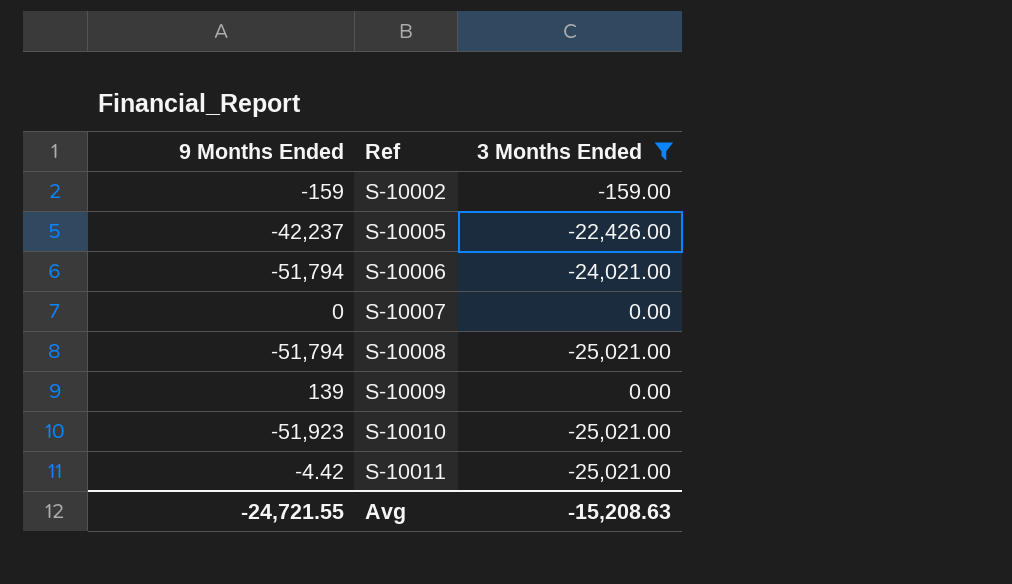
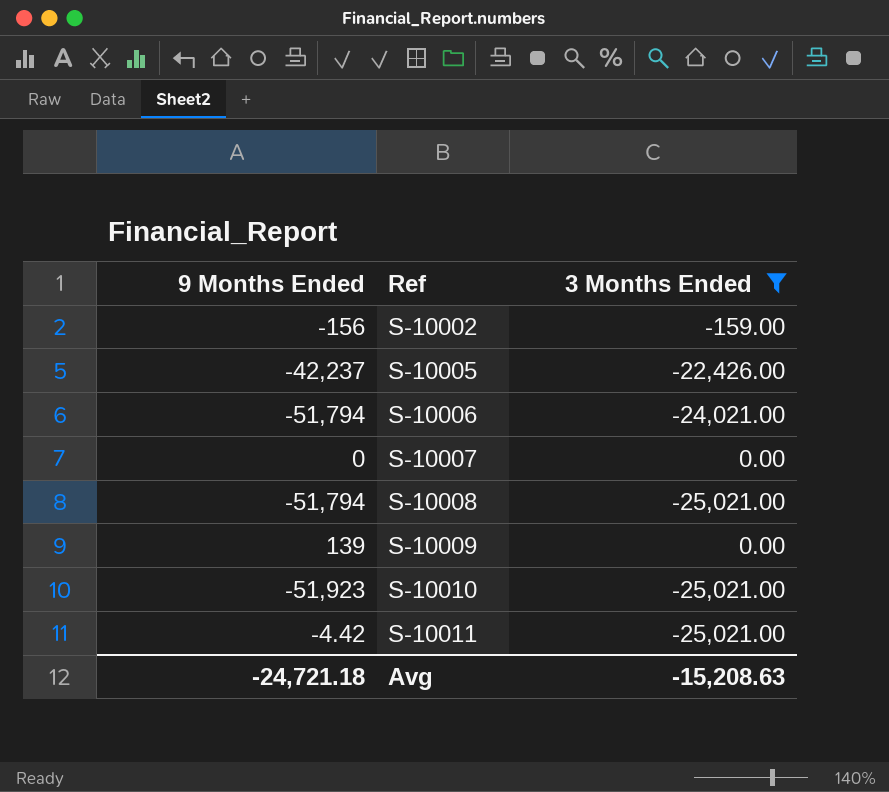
S-10002 | 9 Months Ended: -159 -> -156
Avg | 9 Months Ended: -24,721.55 -> -24,721.18

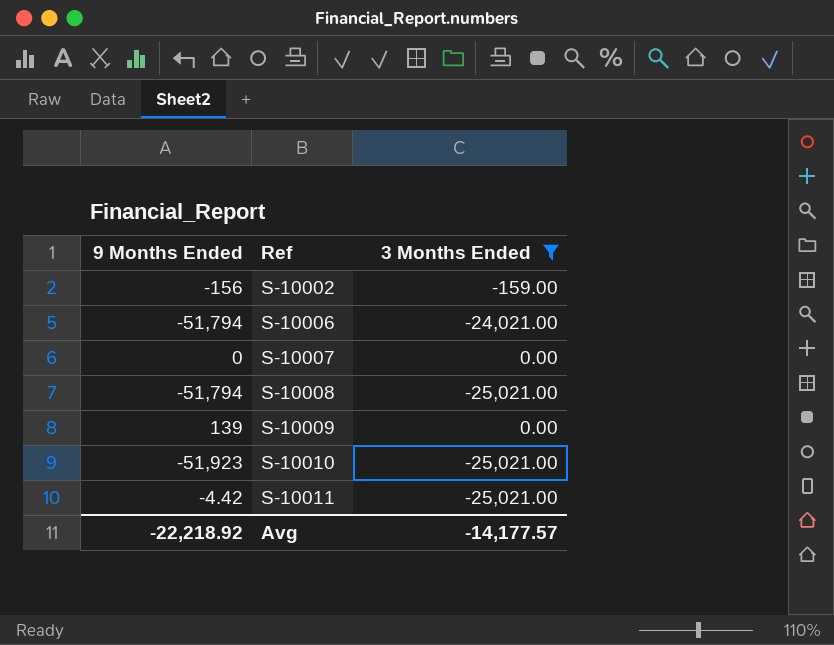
row S-10005: -42,237 | -22,426.00 -> none
Avg | 9 Months Ended: -24,721.18 -> -22,218.92
Avg | 3 Months Ended: -15,208.63 -> -14,177.57

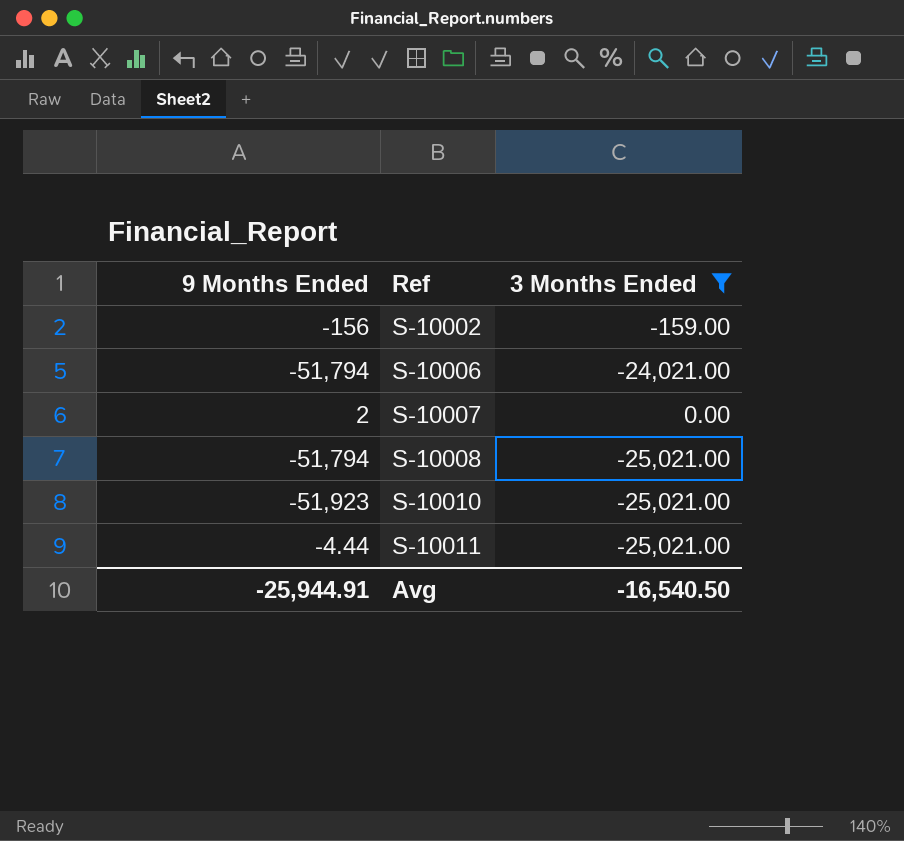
row S-10009: 139 | 0.00 -> none
S-10007 | 9 Months Ended: 0 -> 2
S-10011 | 9 Months Ended: -4.42 -> -4.44
Avg | 9 Months Ended: -22,218.92 -> -25,944.91
Avg | 3 Months Ended: -14,177.57 -> -16,540.50

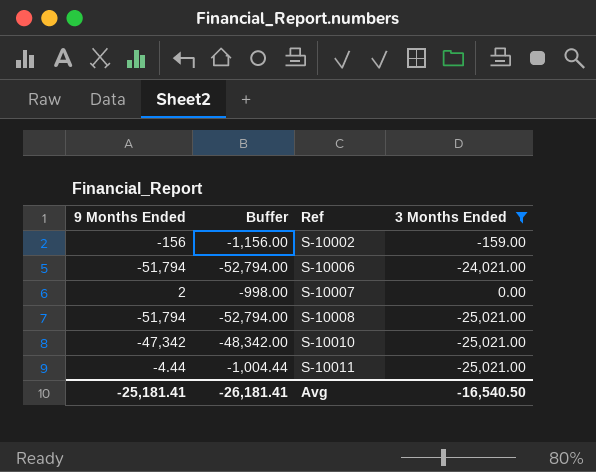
column Buffer | formula: none -> [9 Months Ended] - 1000
S-10010 | 9 Months Ended: -51,923 -> -47,342
Avg | 9 Months Ended: -25,944.91 -> -25,181.41

